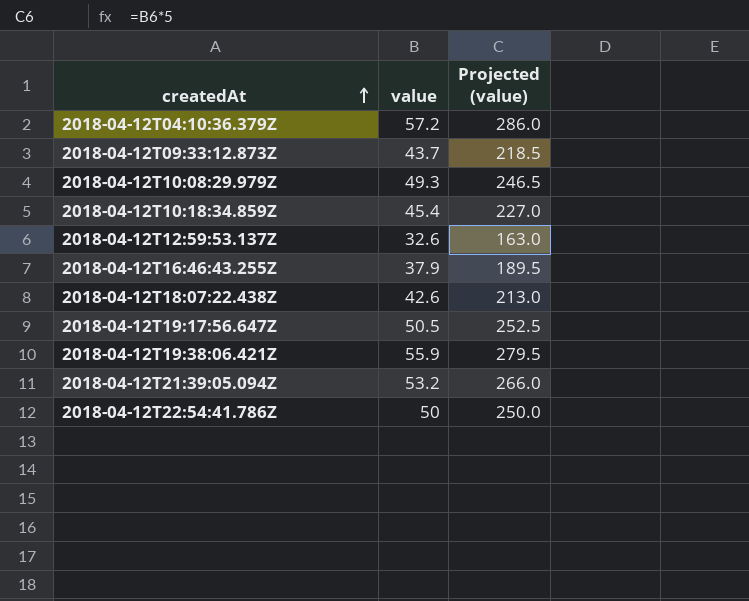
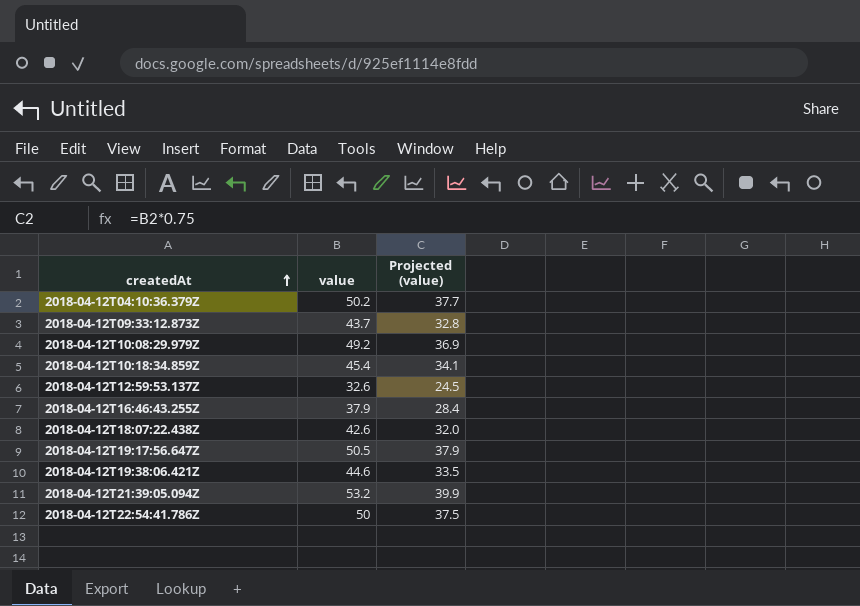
column Projected (value) | formula: [value] * 5 -> [value] * 0.75
2018-04-12T04:10:36.379Z | value: 57.2 -> 50.2
2018-04-12T10:08:29.979Z | value: 49.3 -> 49.2
2018-04-12T19:38:06.421Z | value: 55.9 -> 44.6

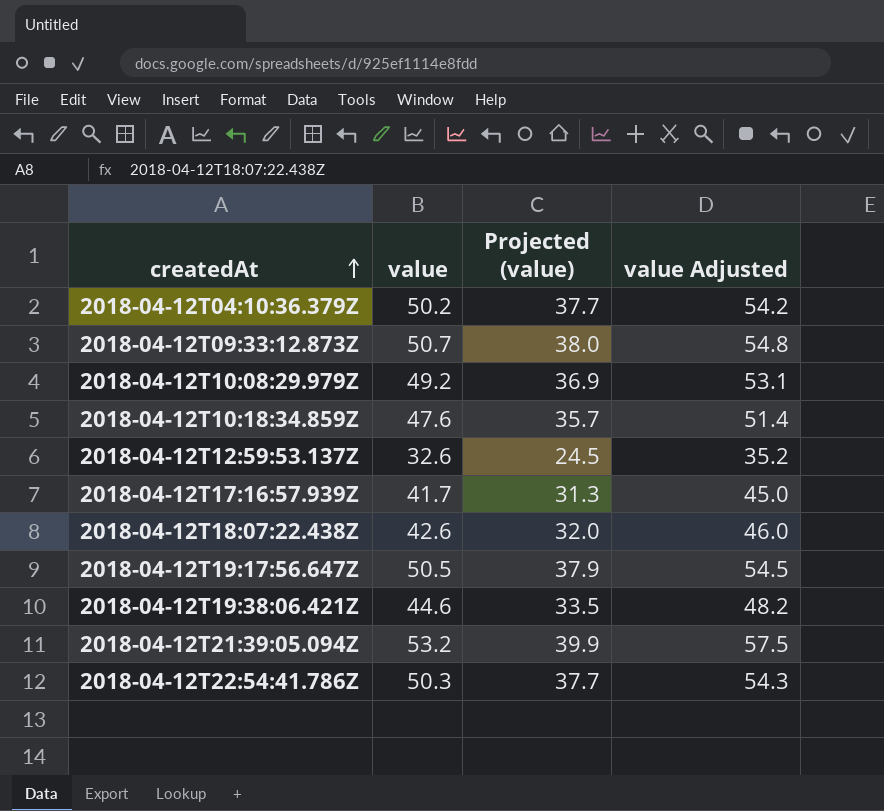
column value Adjusted | formula: none -> [value] * 1.08
row 2018-04-12T16:46:43.255Z: 37.9 | 28.4 -> none
2018-04-12T09:33:12.873Z | value: 43.7 -> 50.7
2018-04-12T09:33:12.873Z | Projected (value): 32.8 -> 38.0
2018-04-12T10:18:34.859Z | value: 45.4 -> 47.6
2018-04-12T10:18:34.859Z | Projected (value): 34.1 -> 35.7
row 2018-04-12T17:16:57.939Z: none -> 41.7 | 31.3 | 45.0
2018-04-12T22:54:41.786Z | value: 50 -> 50.3
2018-04-12T22:54:41.786Z | Projected (value): 37.5 -> 37.7

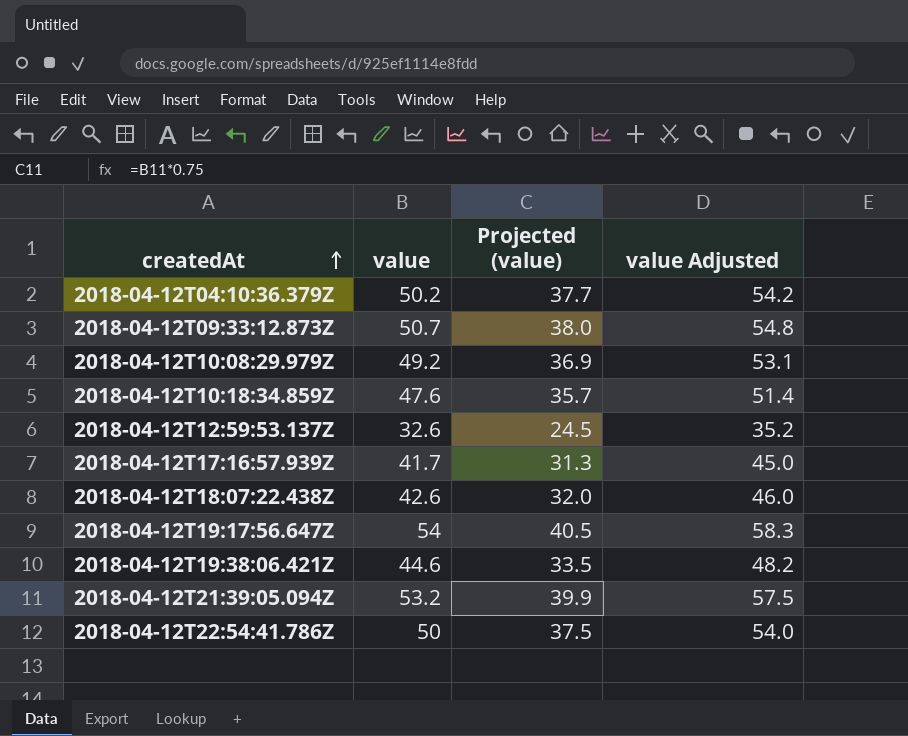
2018-04-12T19:17:56.647Z | value: 50.5 -> 54
2018-04-12T19:17:56.647Z | Projected (value): 37.9 -> 40.5
2018-04-12T19:17:56.647Z | value Adjusted: 54.5 -> 58.3
2018-04-12T22:54:41.786Z | value: 50.3 -> 50
2018-04-12T22:54:41.786Z | Projected (value): 37.7 -> 37.5
2018-04-12T22:54:41.786Z | value Adjusted: 54.3 -> 54.0

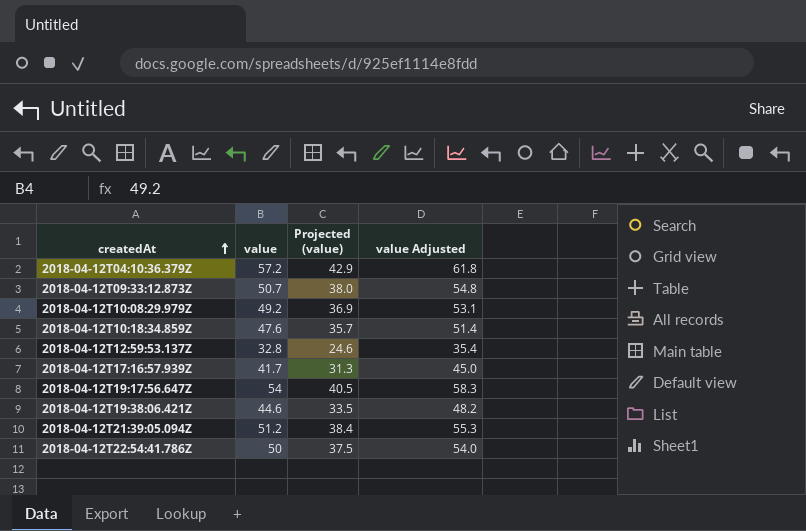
row 2018-04-12T18:07:22.438Z: 42.6 | 32.0 | 46.0 -> none
2018-04-12T04:10:36.379Z | value: 50.2 -> 57.2
2018-04-12T04:10:36.379Z | Projected (value): 37.7 -> 42.9
2018-04-12T04:10:36.379Z | value Adjusted: 54.2 -> 61.8
2018-04-12T12:59:53.137Z | value: 32.6 -> 32.8
2018-04-12T12:59:53.137Z | Projected (value): 24.5 -> 24.6
2018-04-12T12:59:53.137Z | value Adjusted: 35.2 -> 35.4
2018-04-12T21:39:05.094Z | value: 53.2 -> 51.2
2018-04-12T21:39:05.094Z | Projected (value): 39.9 -> 38.4
2018-04-12T21:39:05.094Z | value Adjusted: 57.5 -> 55.3

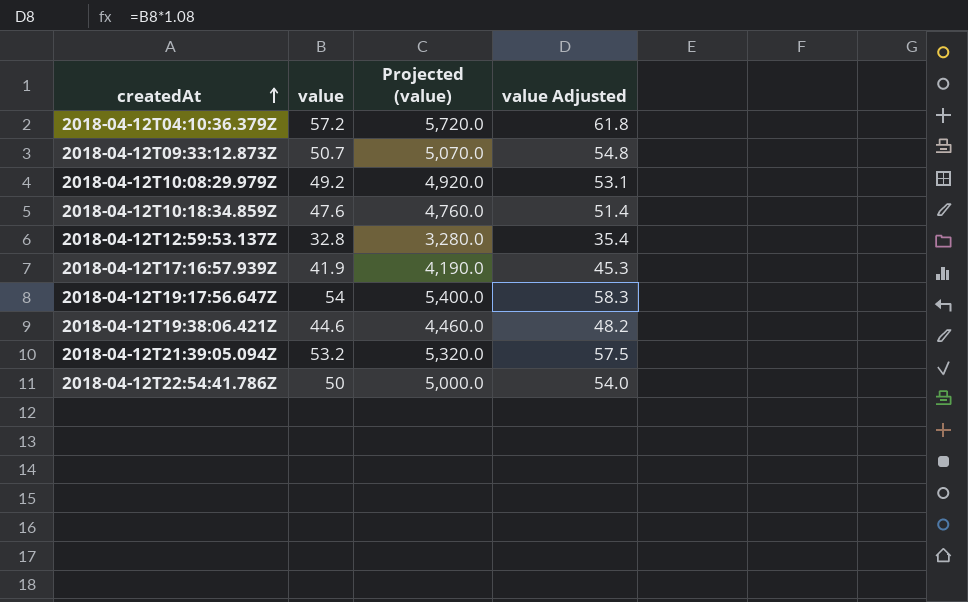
column Projected (value) | formula: [value] * 0.75 -> [value] * 100
2018-04-12T17:16:57.939Z | value: 41.7 -> 41.9
2018-04-12T17:16:57.939Z | value Adjusted: 45.0 -> 45.3
2018-04-12T21:39:05.094Z | value: 51.2 -> 53.2
2018-04-12T21:39:05.094Z | value Adjusted: 55.3 -> 57.5

